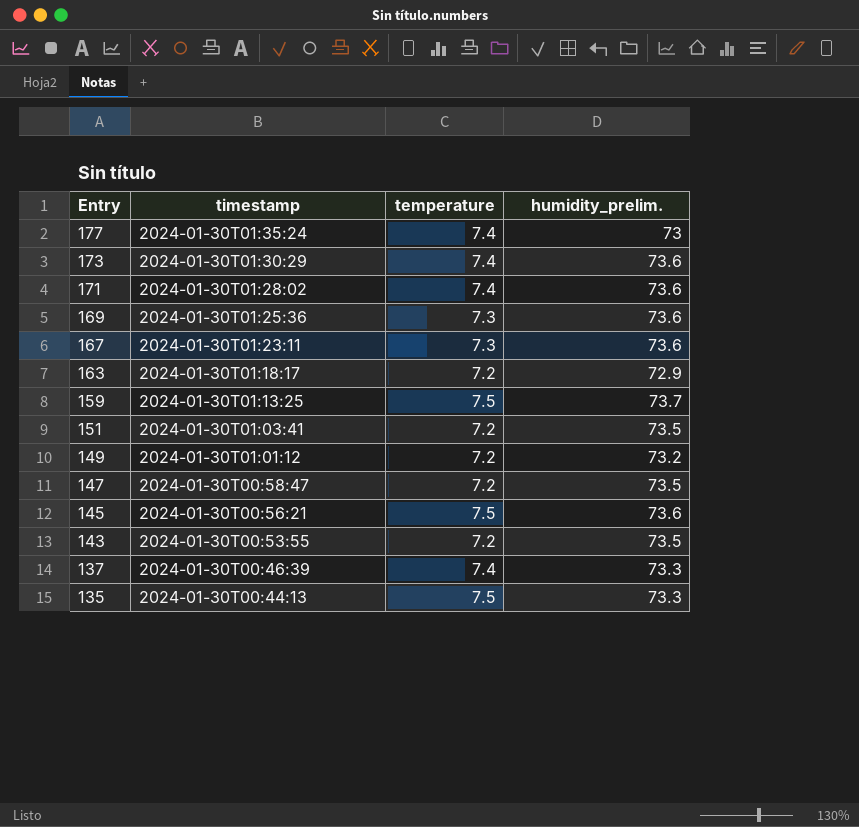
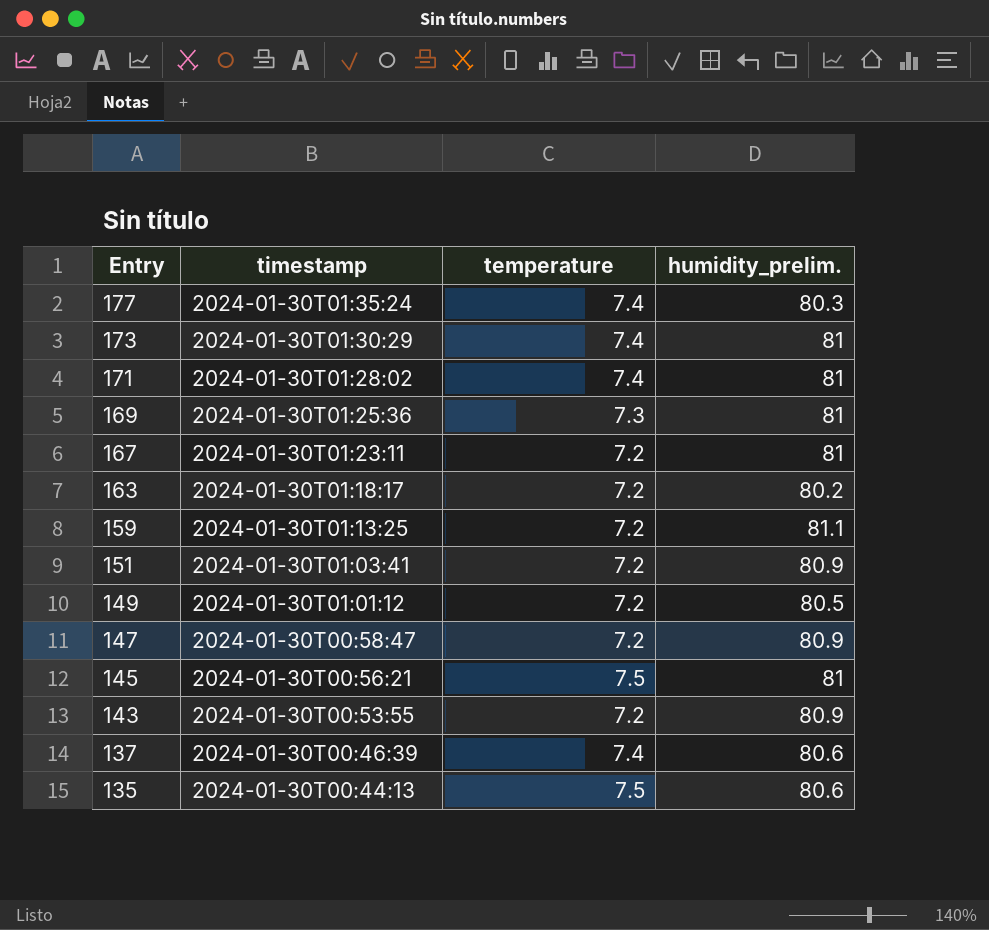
177 | humidity_prelim.: 73 -> 80.3
173 | humidity_prelim.: 73.6 -> 81
171 | humidity_prelim.: 73.6 -> 81
169 | humidity_prelim.: 73.6 -> 81
167 | temperature: 7.3 -> 7.2
167 | humidity_prelim.: 73.6 -> 81
163 | humidity_prelim.: 72.9 -> 80.2
159 | temperature: 7.5 -> 7.2
159 | humidity_prelim.: 73.7 -> 81.1
151 | humidity_prelim.: 73.5 -> 80.9
149 | humidity_prelim.: 73.2 -> 80.5
147 | humidity_prelim.: 73.5 -> 80.9
145 | humidity_prelim.: 73.6 -> 81
143 | humidity_prelim.: 73.5 -> 80.9
137 | humidity_prelim.: 73.3 -> 80.6
135 | humidity_prelim.: 73.3 -> 80.6

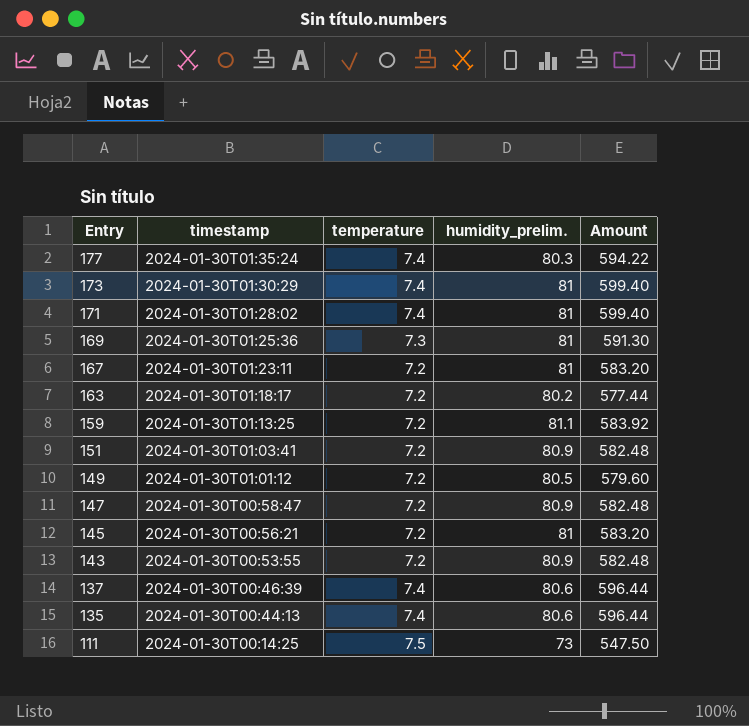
column Amount | formula: none -> [temperature] * [humidity_prelim.]
145 | temperature: 7.5 -> 7.2
135 | temperature: 7.5 -> 7.4
row 111: none -> 2024-01-30T00:14:25 | 7.5 | 73 | 547.50

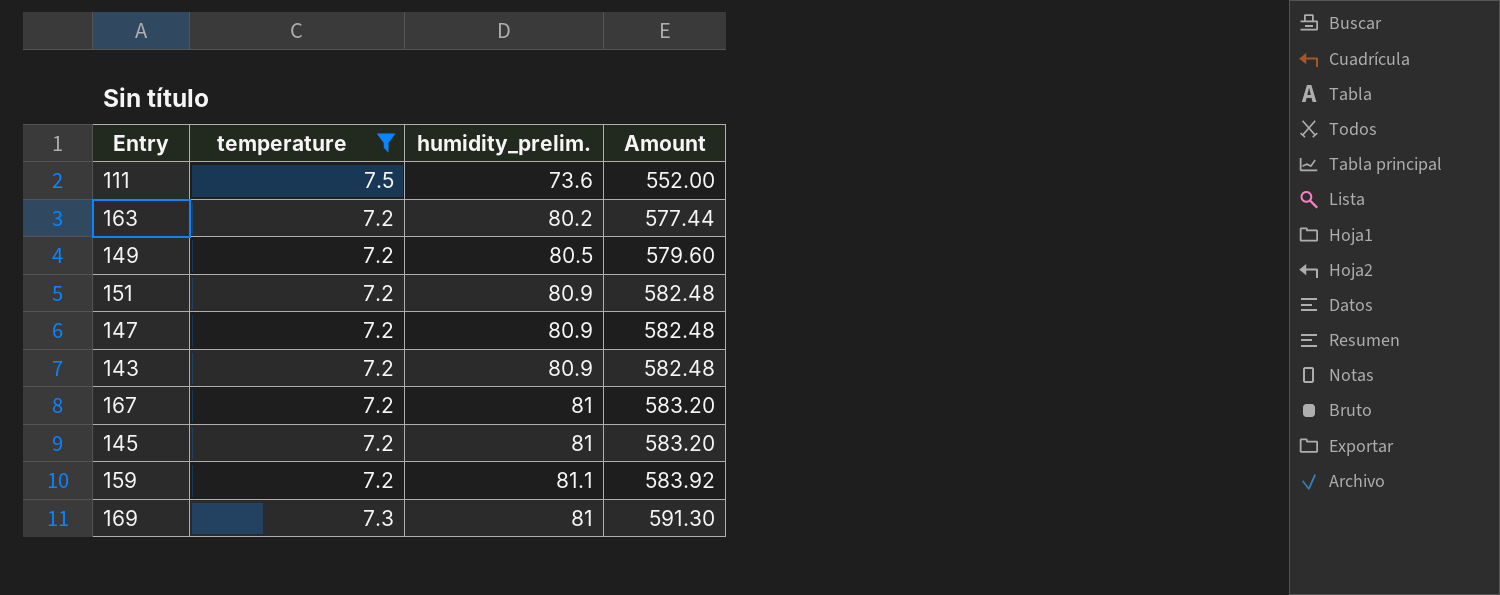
filter: none -> temperature != 7.4
row order: Entry descending -> Amount ascending
column timestamp | position: 2 -> none
111 | humidity_prelim.: 73 -> 73.6
111 | Amount: 547.50 -> 552.00

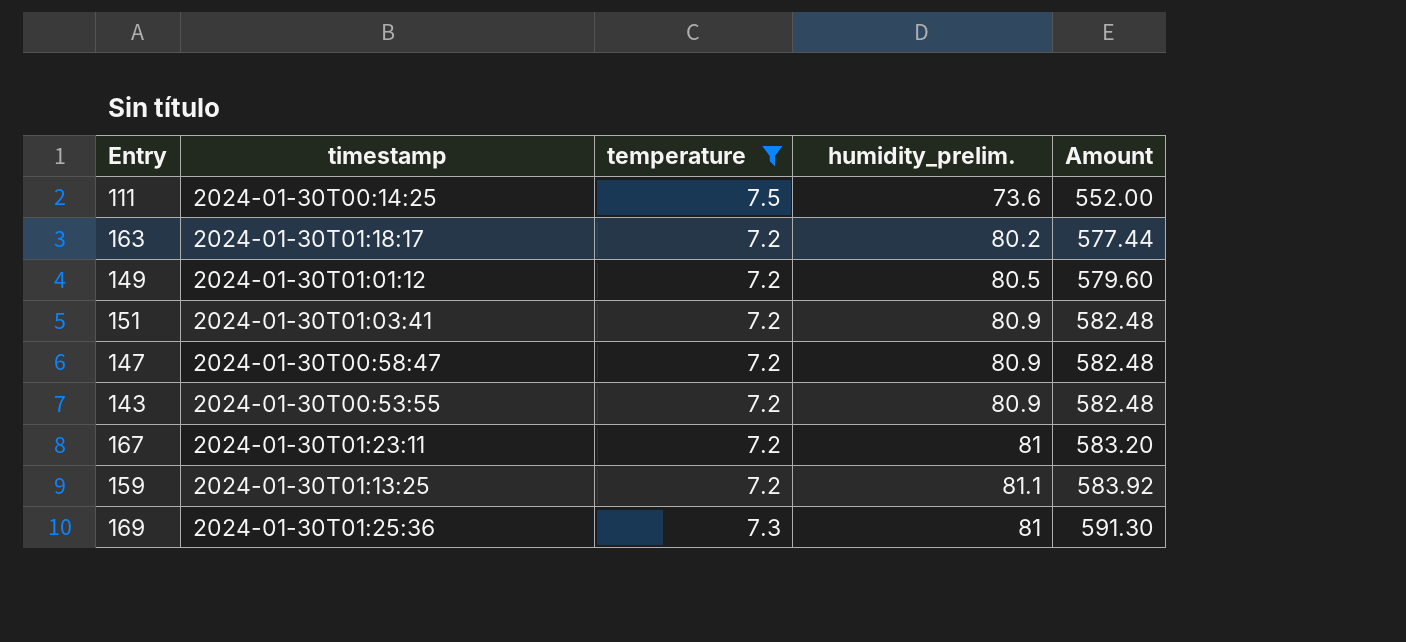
column timestamp | position: none -> 2
row 145: 7.2 | 81 | 583.20 -> none

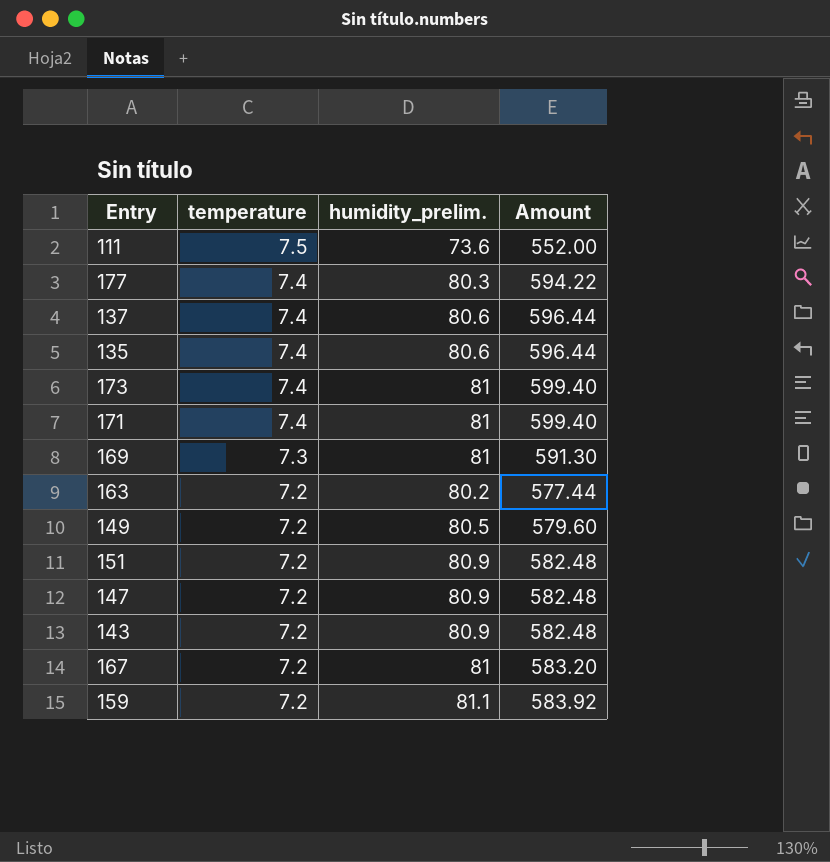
filter: temperature != 7.4 -> none
row order: Amount ascending -> temperature descending
column timestamp | position: 2 -> none

